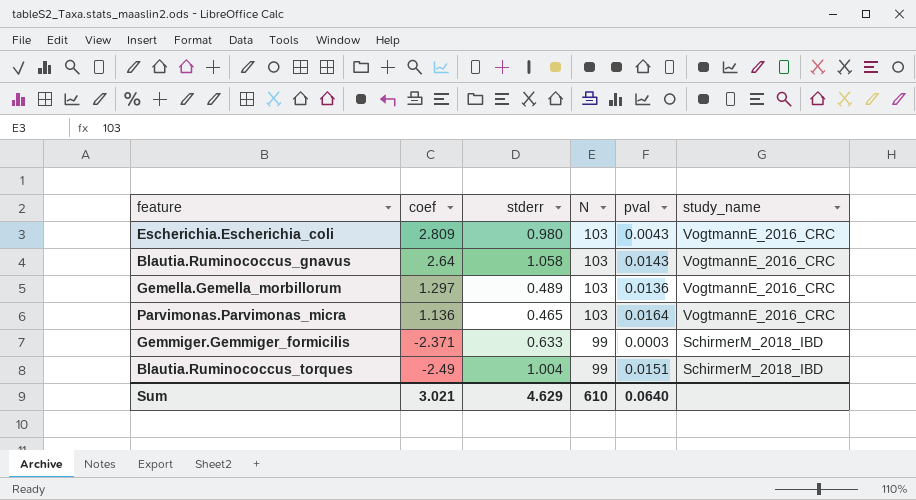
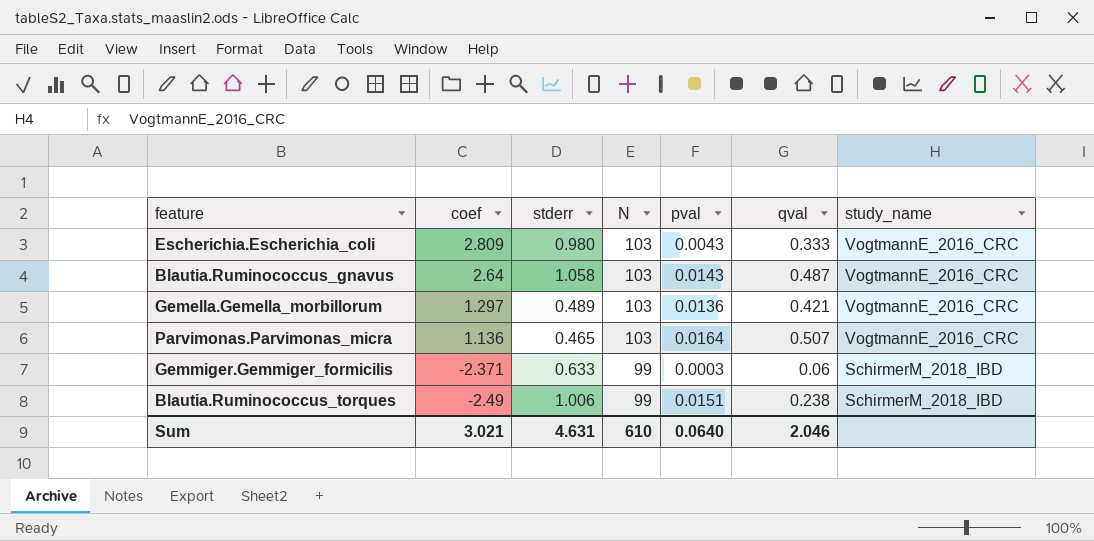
column qval | position: none -> 6
Blautia.Ruminococcus_torques | stderr: 1.004 -> 1.006
Sum | stderr: 4.629 -> 4.631

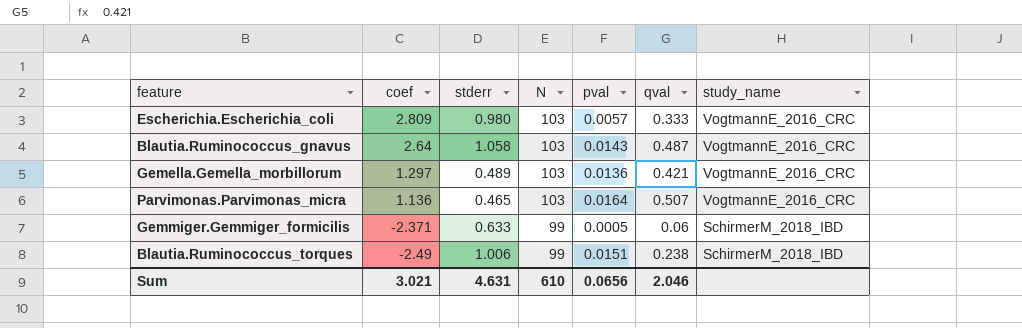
Escherichia.Escherichia_coli | pval: 0.0043 -> 0.0057
Gemmiger.Gemmiger_formicilis | pval: 0.0003 -> 0.0005
Sum | pval: 0.0640 -> 0.0656

